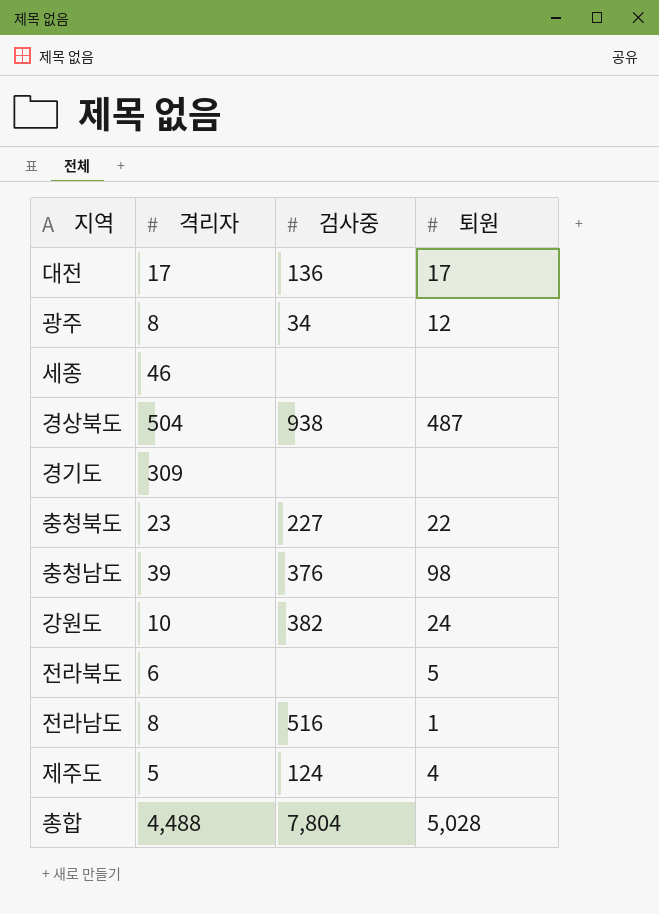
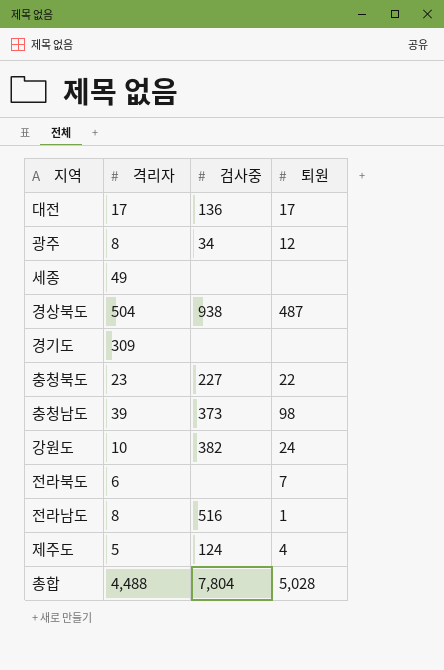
세종 | 격리자: 46 -> 49
충청남도 | 검사중: 376 -> 373
전라북도 | 퇴원: 5 -> 7

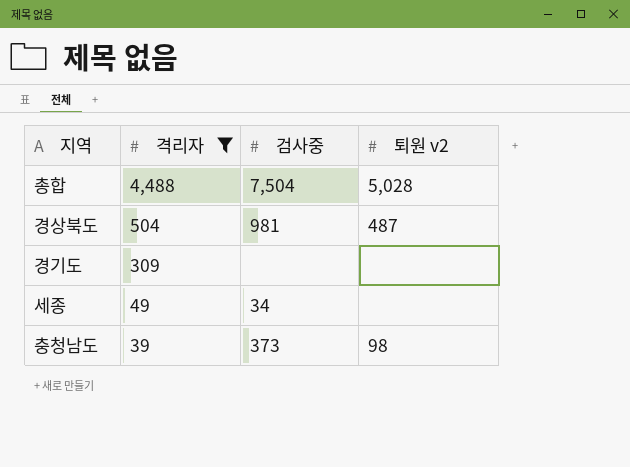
filter: none -> 격리자 >= 39
row order: none -> 격리자 descending
column name: 퇴원 -> 퇴원 v2
총합 | 검사중: 7,804 -> 7,504
경상북도 | 검사중: 938 -> 981
세종 | 검사중: none -> 34

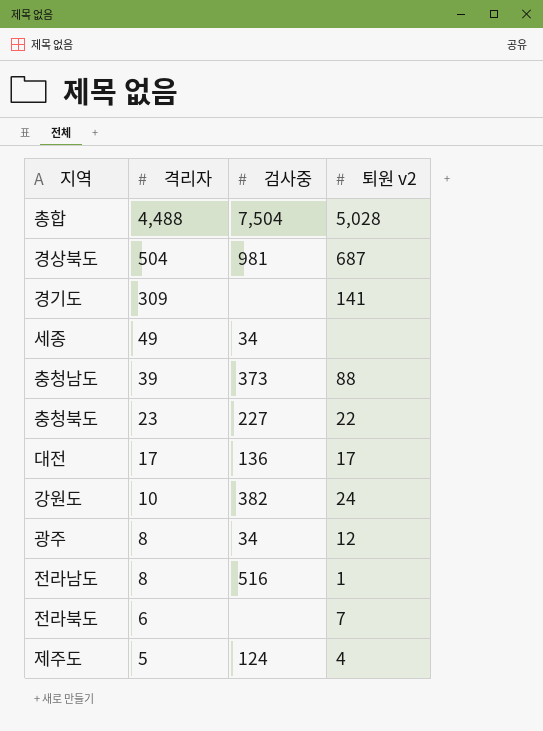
filter: 격리자 >= 39 -> none
경상북도 | 퇴원 v2: 487 -> 687
경기도 | 퇴원 v2: none -> 141
충청남도 | 퇴원 v2: 98 -> 88

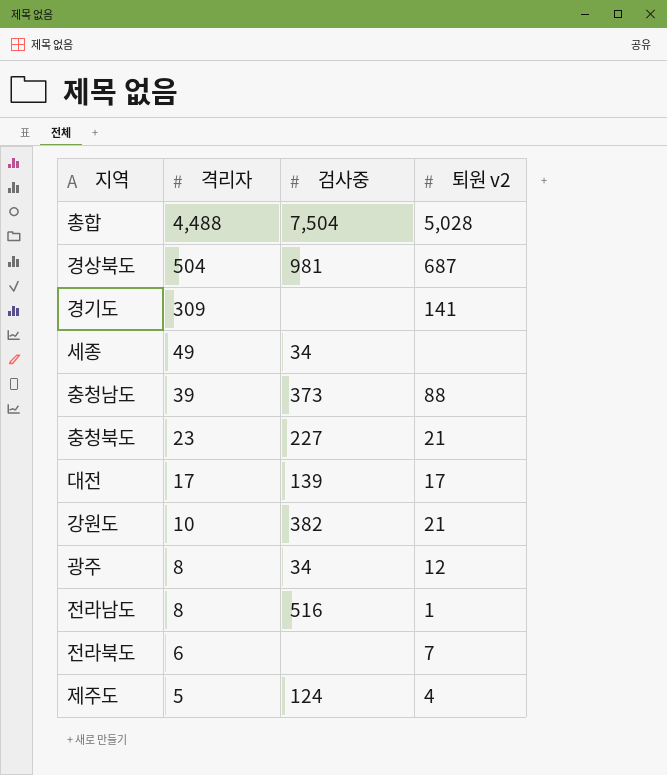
충청북도 | 퇴원 v2: 22 -> 21
대전 | 검사중: 136 -> 139
강원도 | 퇴원 v2: 24 -> 21

